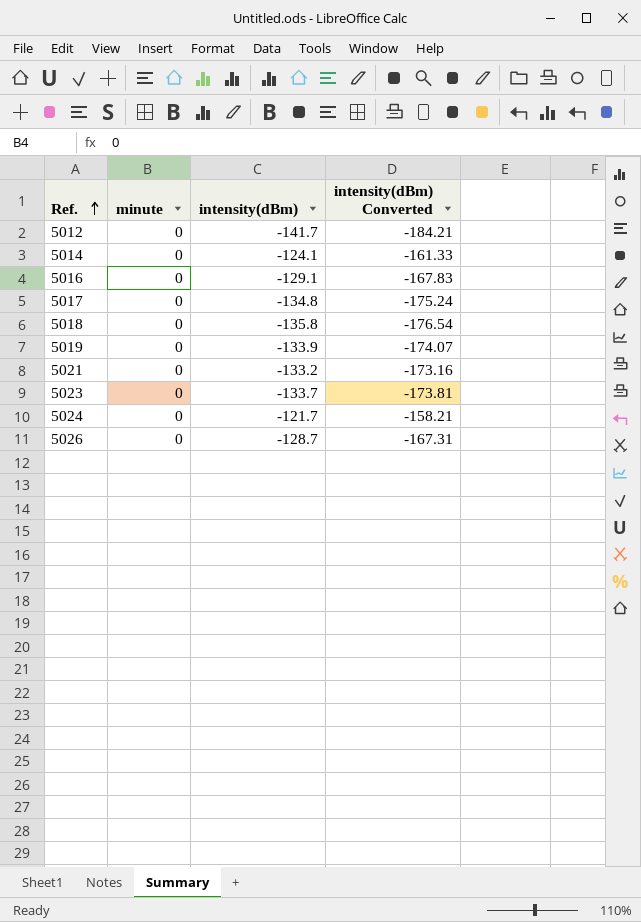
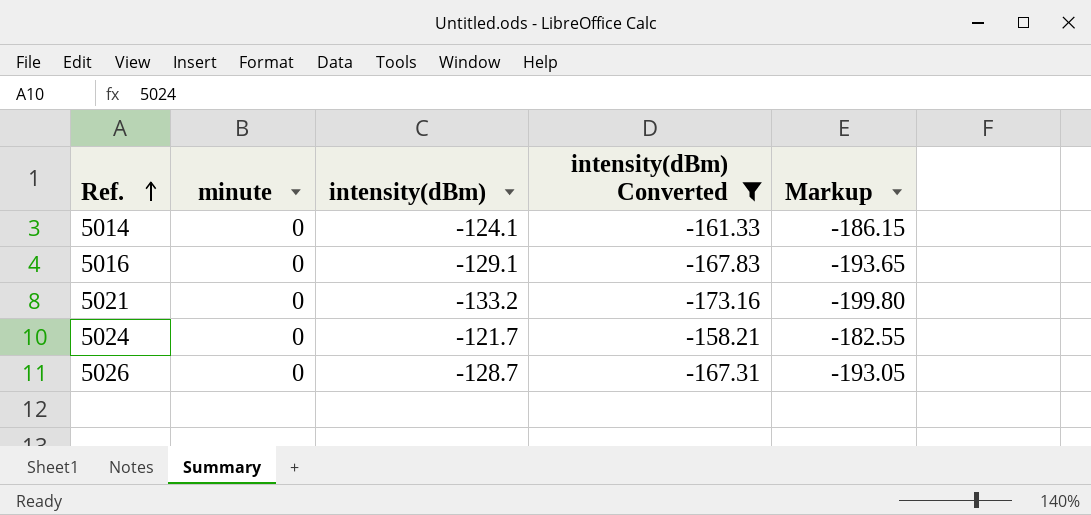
filter: none -> intensity(dBm) Converted >= -173.16
column Markup | formula: none -> [intensity(dBm)] * 1.5

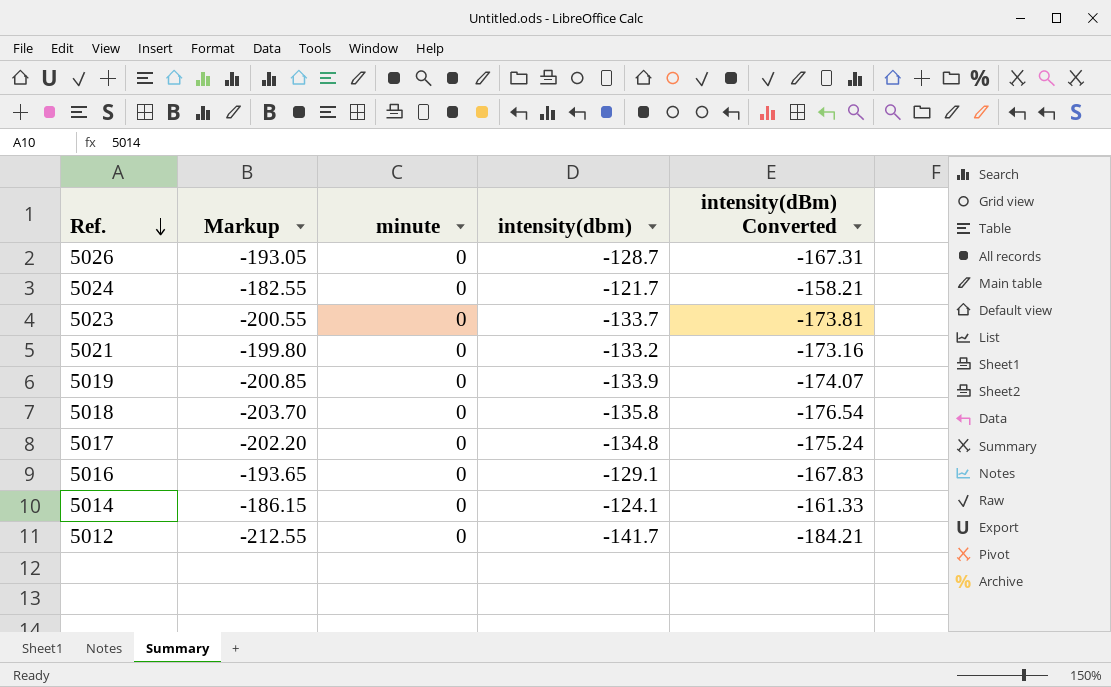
filter: intensity(dBm) Converted >= -173.16 -> none
row order: Ref. ascending -> Ref. descending
column Markup | position: 5 -> 2
column name: intensity(dBm) -> intensity(dbm)

